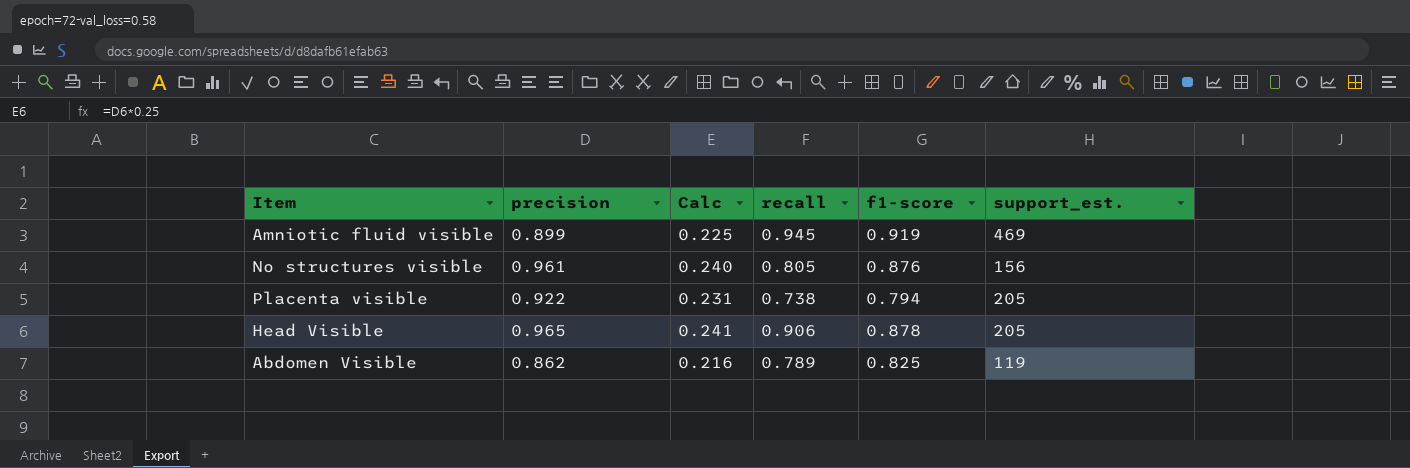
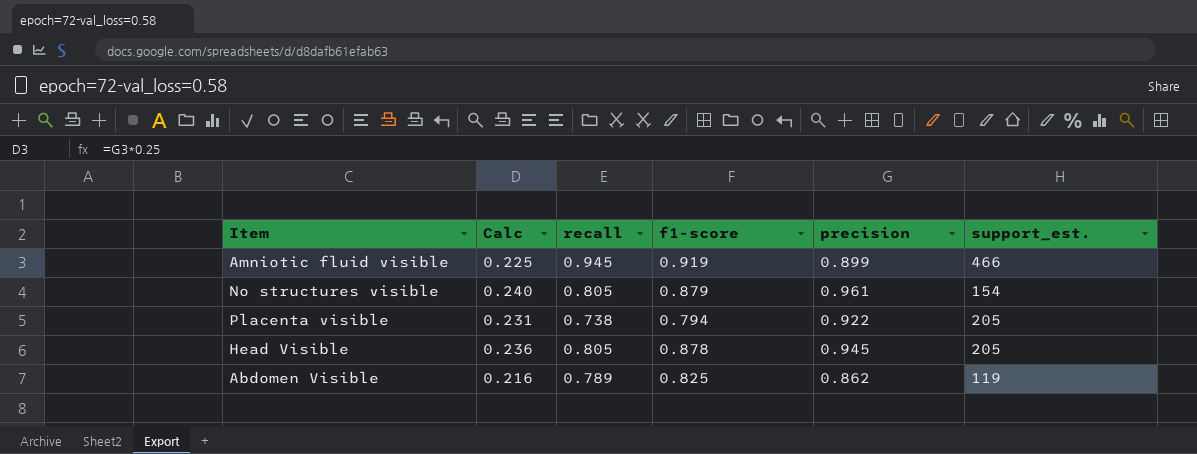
column precision | position: 2 -> 5
Amniotic fluid visible | support_est.: 469 -> 466
No structures visible | f1-score: 0.876 -> 0.879
No structures visible | support_est.: 156 -> 154
Head Visible | Calc: 0.241 -> 0.236
Head Visible | recall: 0.906 -> 0.805
Head Visible | precision: 0.965 -> 0.945

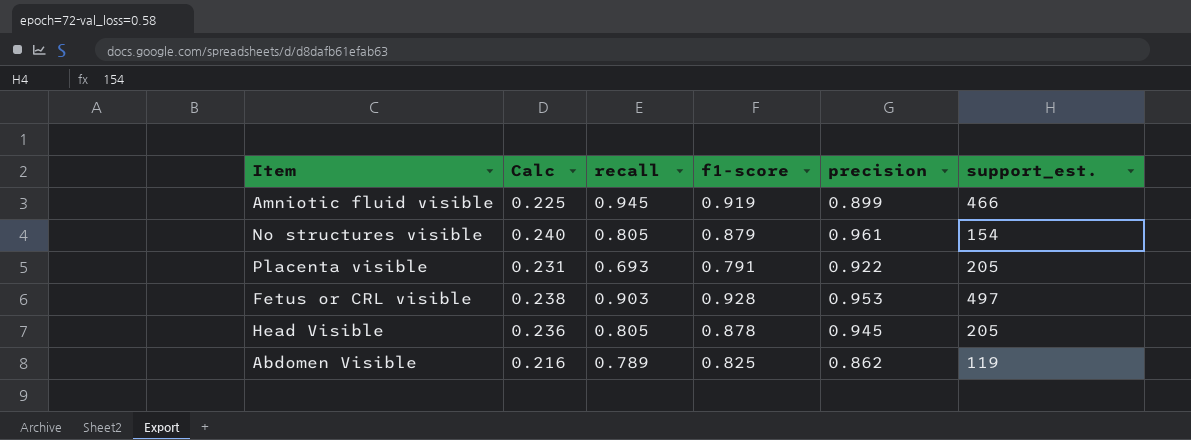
Placenta visible | recall: 0.738 -> 0.693
Placenta visible | f1-score: 0.794 -> 0.791
row Fetus or CRL visible: none -> 0.238 | 0.903 | 0.928 | 0.953 | 497

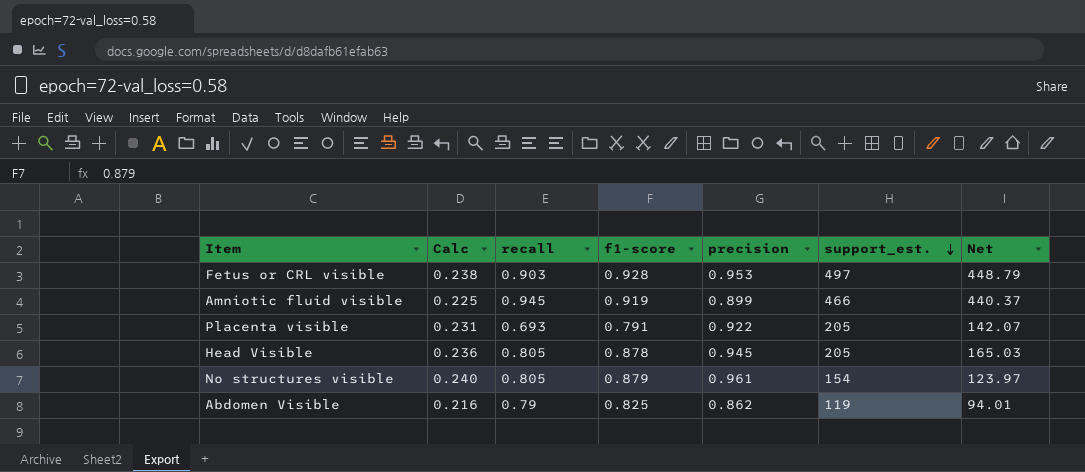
row order: none -> support_est. descending
column Net | formula: none -> [recall] * [support_est.]
Abdomen Visible | recall: 0.789 -> 0.79

